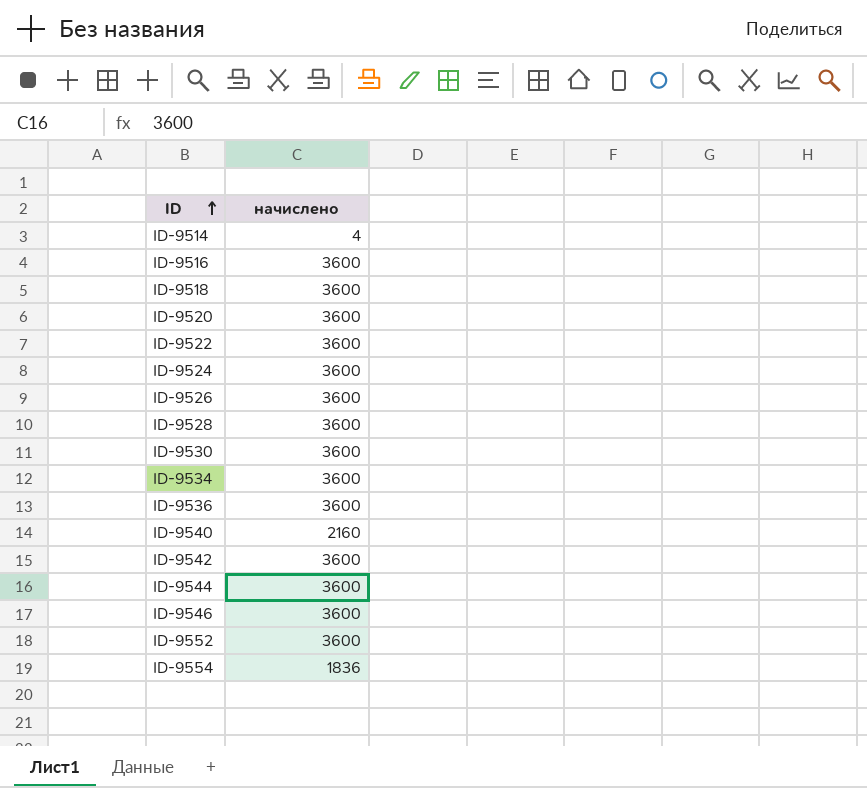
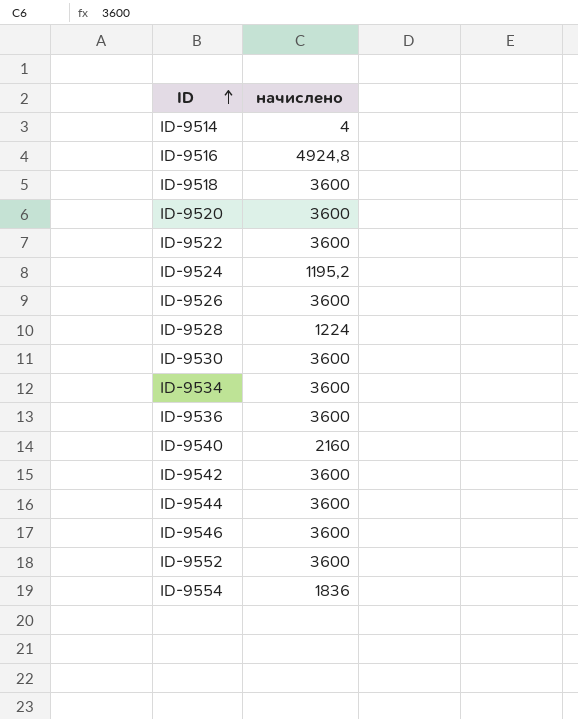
ID-9516 | начислено: 3600 -> 4924,8
ID-9524 | начислено: 3600 -> 1195,2
ID-9528 | начислено: 3600 -> 1224

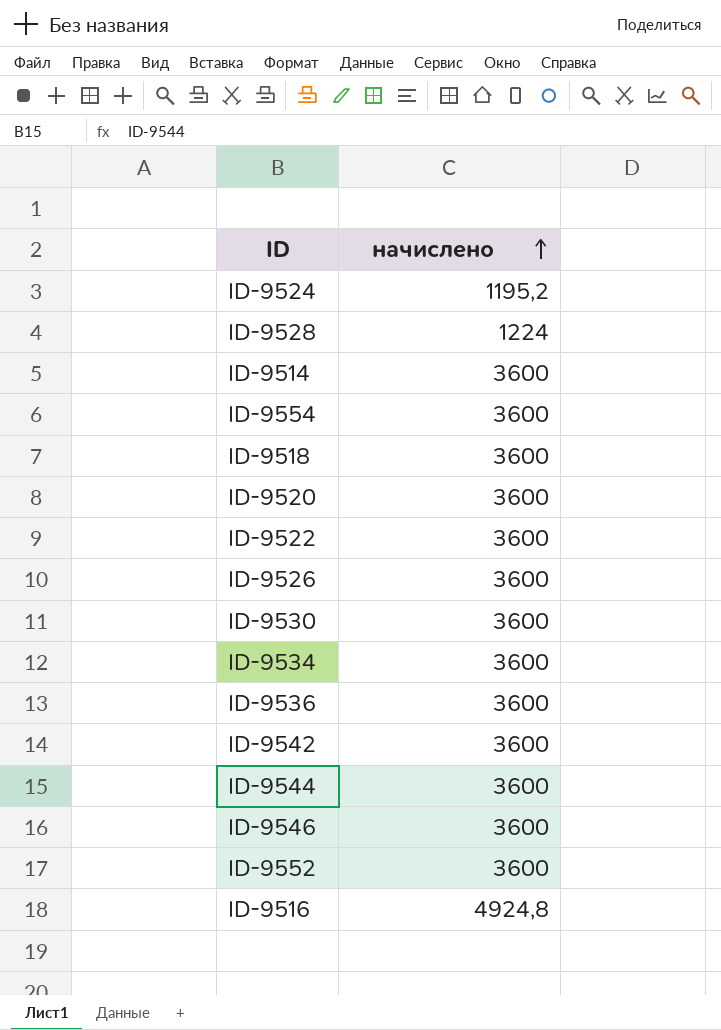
row order: ID ascending -> начислено ascending
row ID-9540: 2160 -> none
ID-9514 | начислено: 4 -> 3600
ID-9554 | начислено: 1836 -> 3600

